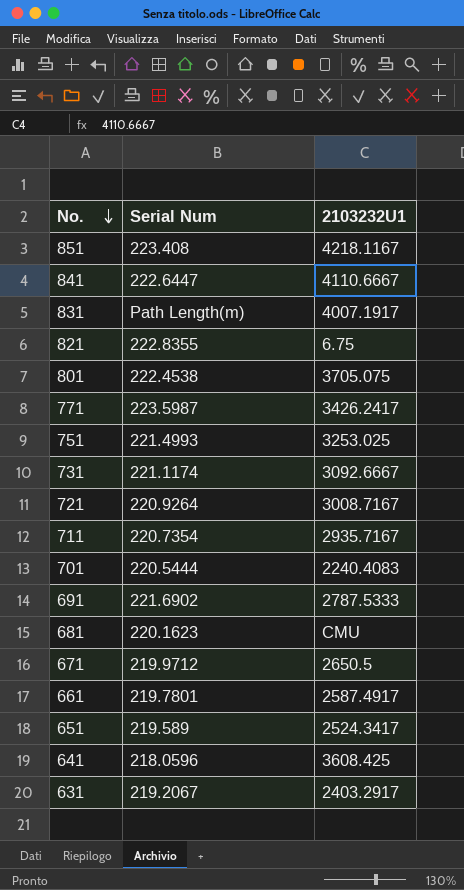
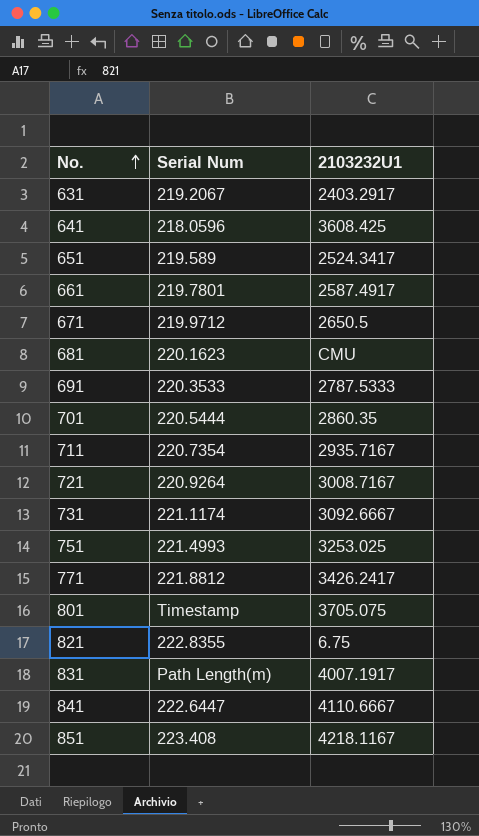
row order: No. descending -> No. ascending
691 | Serial Num: 221.6902 -> 220.3533
701 | 2103232U1: 2240.4083 -> 2860.35
771 | Serial Num: 223.5987 -> 221.8812
801 | Serial Num: 222.4538 -> Timestamp

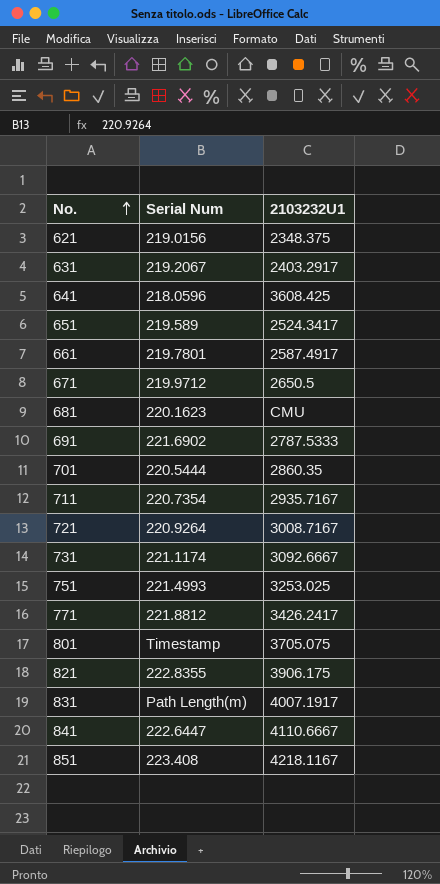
row 621: none -> 219.0156 | 2348.375
691 | Serial Num: 220.3533 -> 221.6902
821 | 2103232U1: 6.75 -> 3906.175

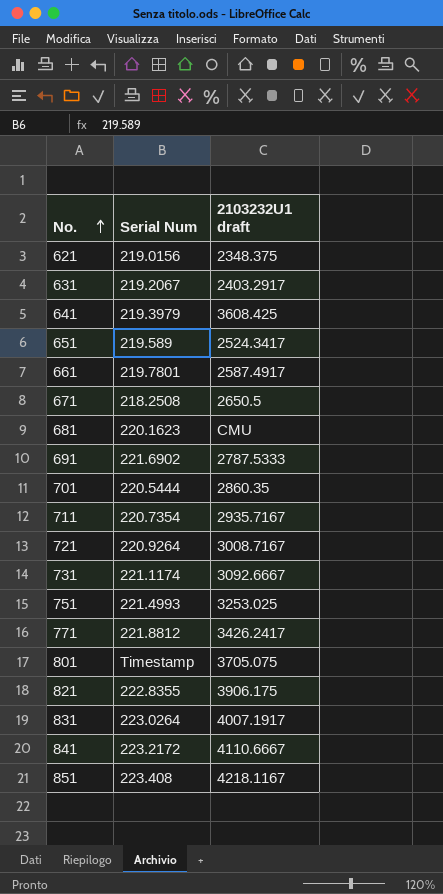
column name: 2103232U1 -> 2103232U1 draft
641 | Serial Num: 218.0596 -> 219.3979
671 | Serial Num: 219.9712 -> 218.2508
831 | Serial Num: Path Length(m) -> 223.0264
841 | Serial Num: 222.6447 -> 223.2172

